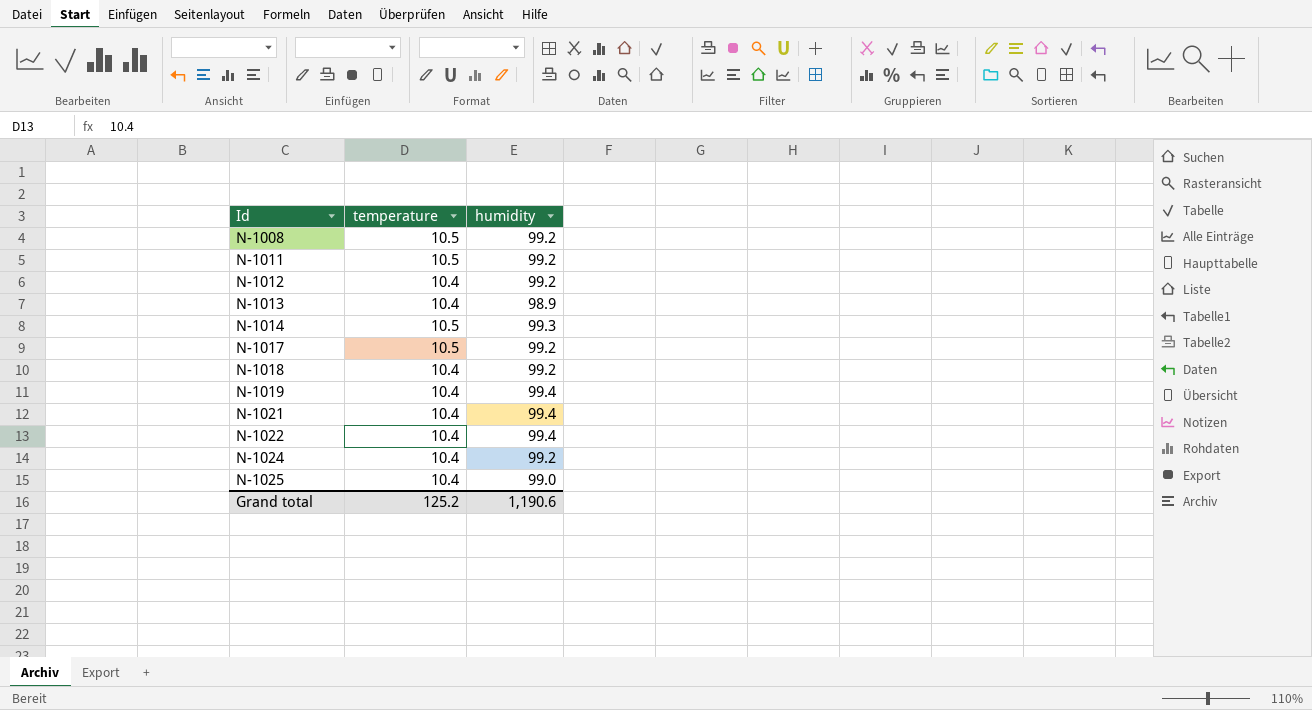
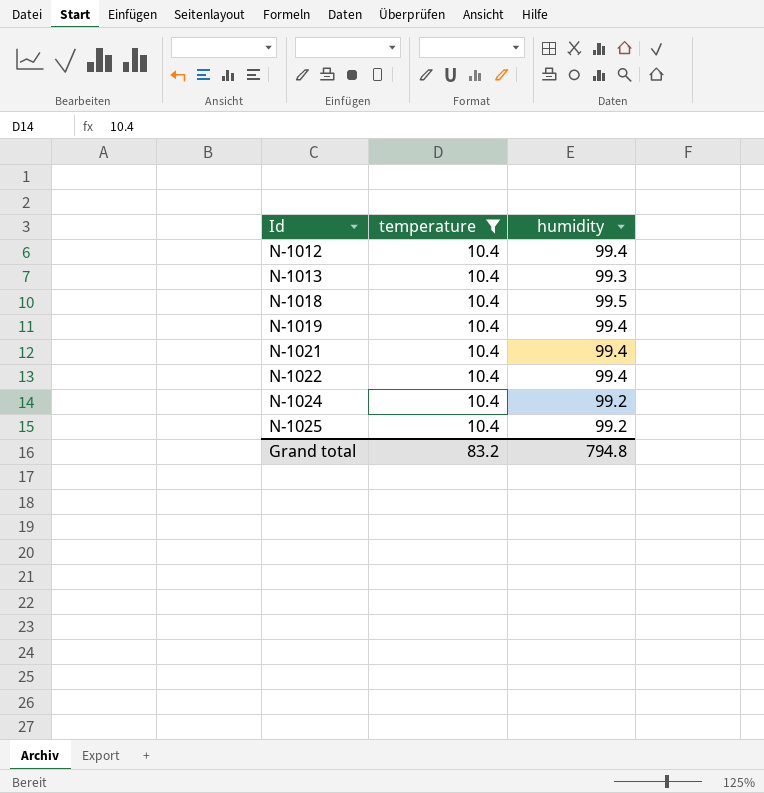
filter: none -> temperature = 10.4
N-1012 | humidity: 99.2 -> 99.4
N-1013 | humidity: 98.9 -> 99.3
N-1018 | humidity: 99.2 -> 99.5
N-1025 | humidity: 99.0 -> 99.2
Grand total | temperature: 125.2 -> 83.2
Grand total | humidity: 1,190.6 -> 794.8

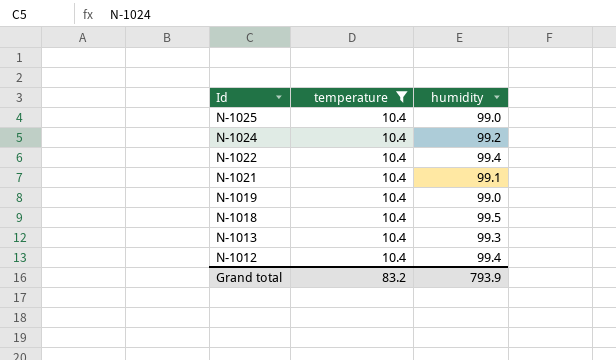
row order: Id ascending -> Id descending
N-1025 | humidity: 99.2 -> 99.0
N-1021 | humidity: 99.4 -> 99.1
N-1019 | humidity: 99.4 -> 99.0
Grand total | humidity: 794.8 -> 793.9

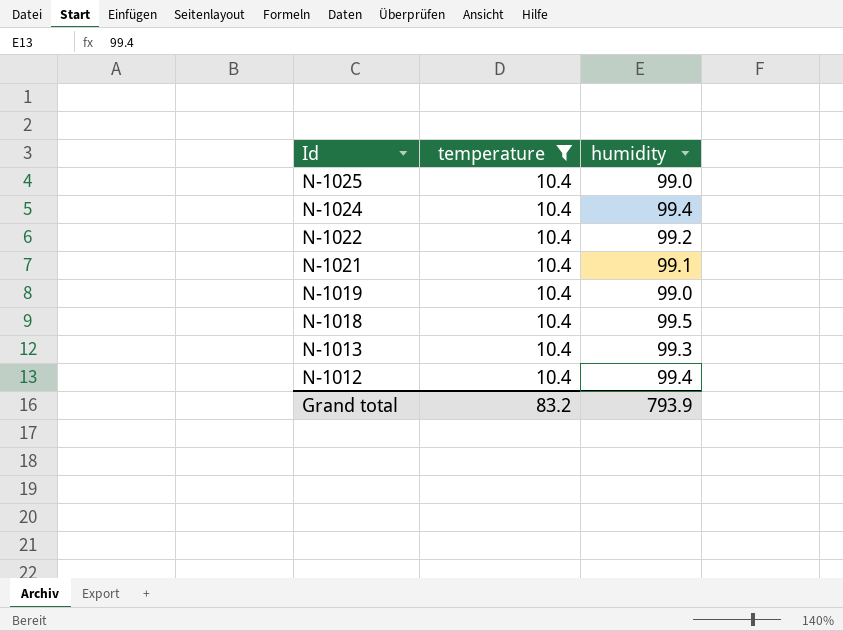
N-1024 | humidity: 99.2 -> 99.4
N-1022 | humidity: 99.4 -> 99.2

